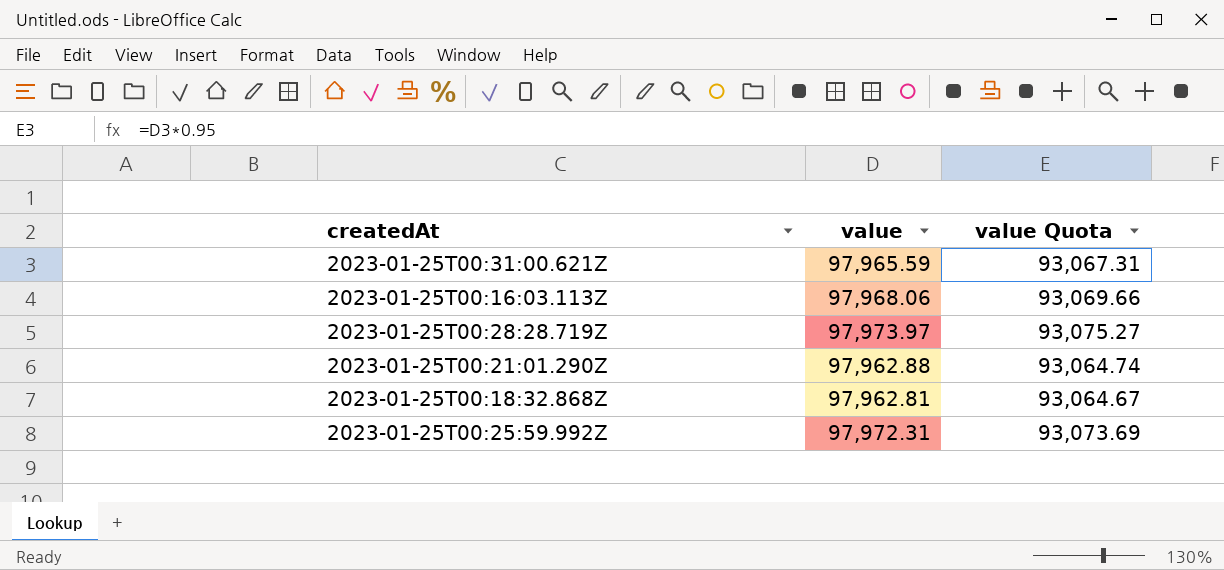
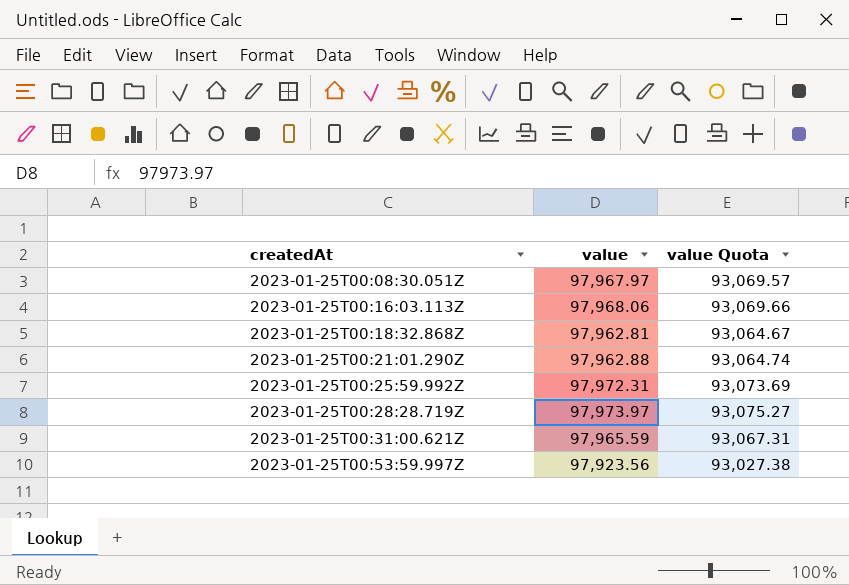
row order: none -> createdAt ascending
row 2023-01-25T00:08:30.051Z: none -> 97,967.97 | 93,069.57
row 2023-01-25T00:53:59.997Z: none -> 97,923.56 | 93,027.38

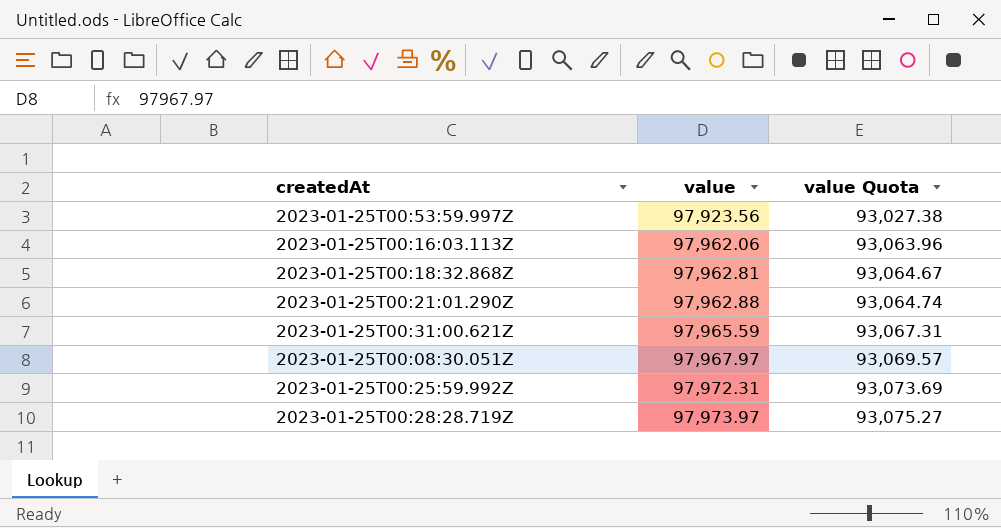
row order: createdAt ascending -> value ascending
2023-01-25T00:16:03.113Z | value: 97,968.06 -> 97,962.06
2023-01-25T00:16:03.113Z | value Quota: 93,069.66 -> 93,063.96

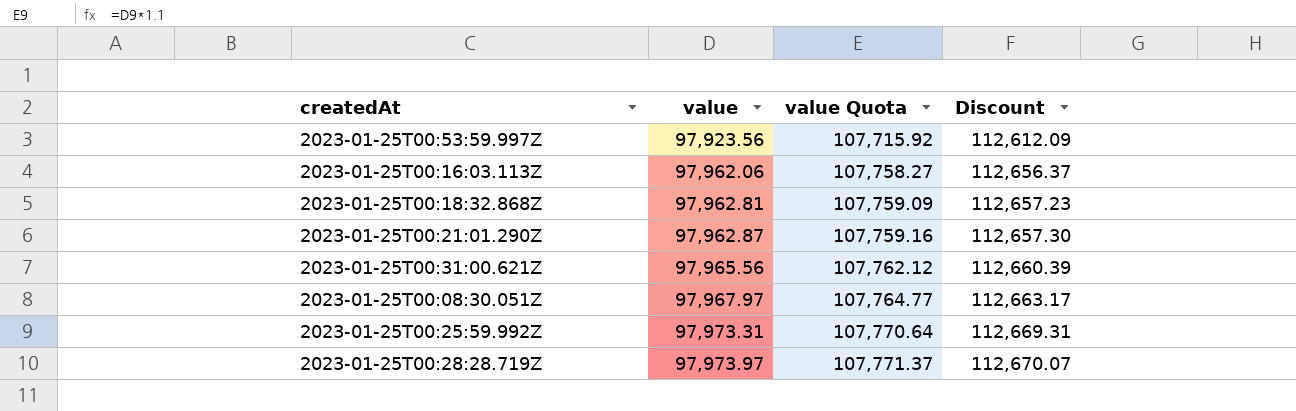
column value Quota | formula: [value] * 0.95 -> [value] * 1.1
column Discount | formula: none -> [value] * 1.15
2023-01-25T00:21:01.290Z | value: 97,962.88 -> 97,962.87
2023-01-25T00:31:00.621Z | value: 97,965.59 -> 97,965.56
2023-01-25T00:25:59.992Z | value: 97,972.31 -> 97,973.31

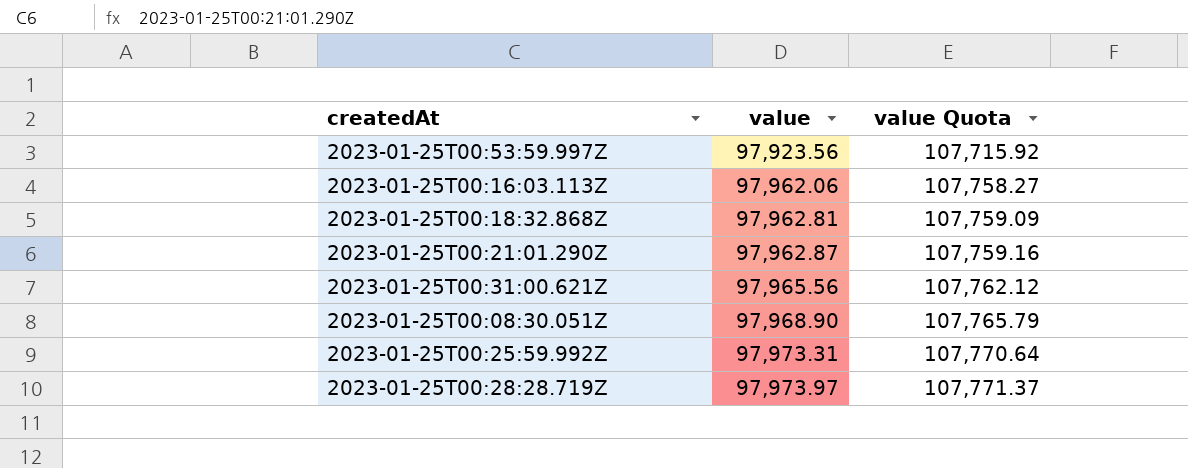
column Discount | formula: [value] * 1.15 -> none
2023-01-25T00:08:30.051Z | value: 97,967.97 -> 97,968.90
2023-01-25T00:08:30.051Z | value Quota: 107,764.77 -> 107,765.79

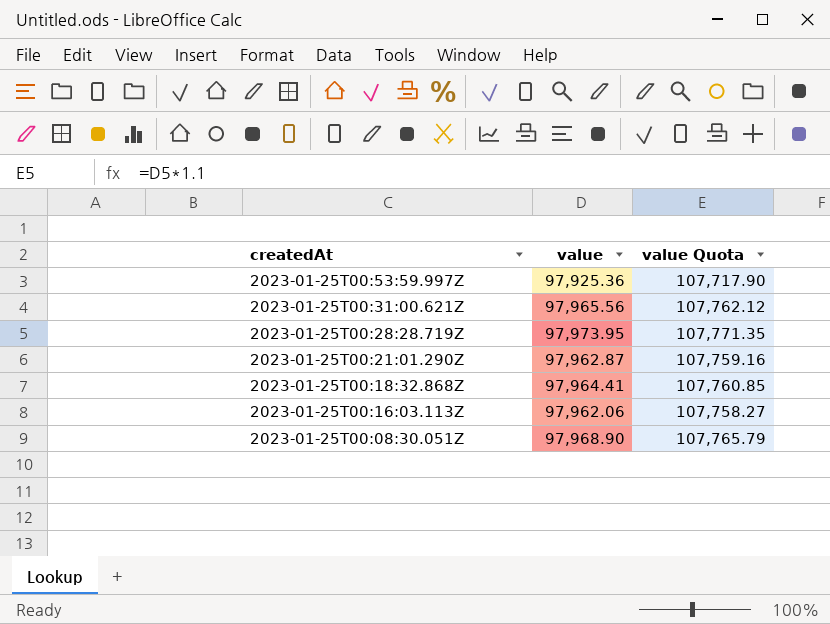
row order: value ascending -> createdAt descending
row 2023-01-25T00:25:59.992Z: 97,973.31 | 107,770.64 -> none
2023-01-25T00:53:59.997Z | value: 97,923.56 -> 97,925.36
2023-01-25T00:53:59.997Z | value Quota: 107,715.92 -> 107,717.90
2023-01-25T00:28:28.719Z | value: 97,973.97 -> 97,973.95
2023-01-25T00:28:28.719Z | value Quota: 107,771.37 -> 107,771.35
2023-01-25T00:18:32.868Z | value: 97,962.81 -> 97,964.41
2023-01-25T00:18:32.868Z | value Quota: 107,759.09 -> 107,760.85

